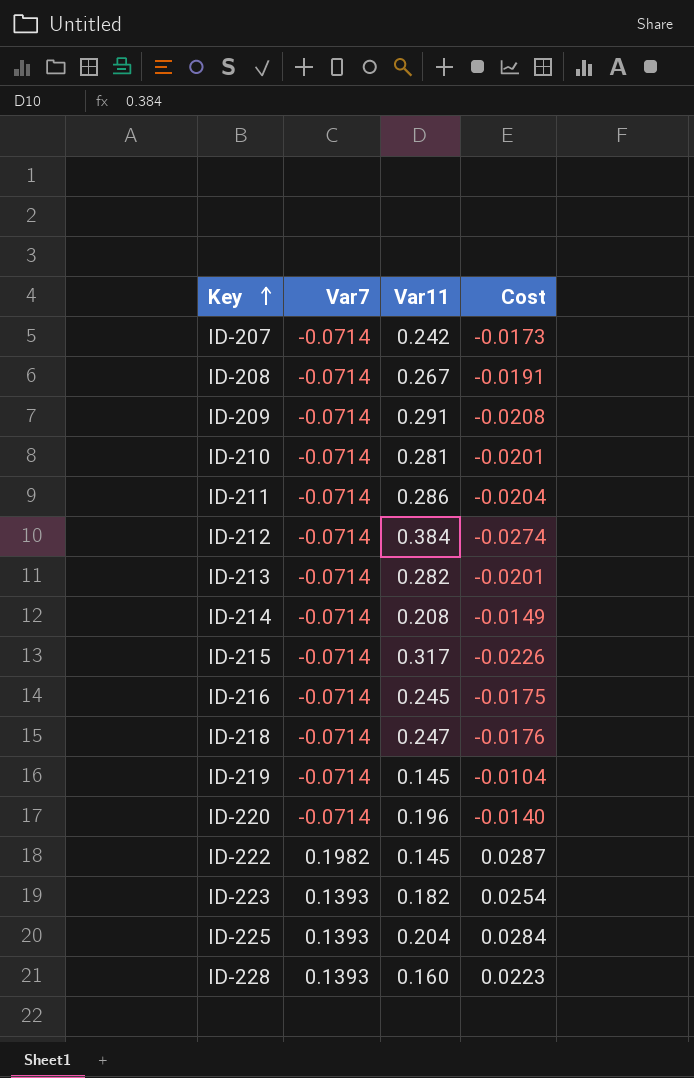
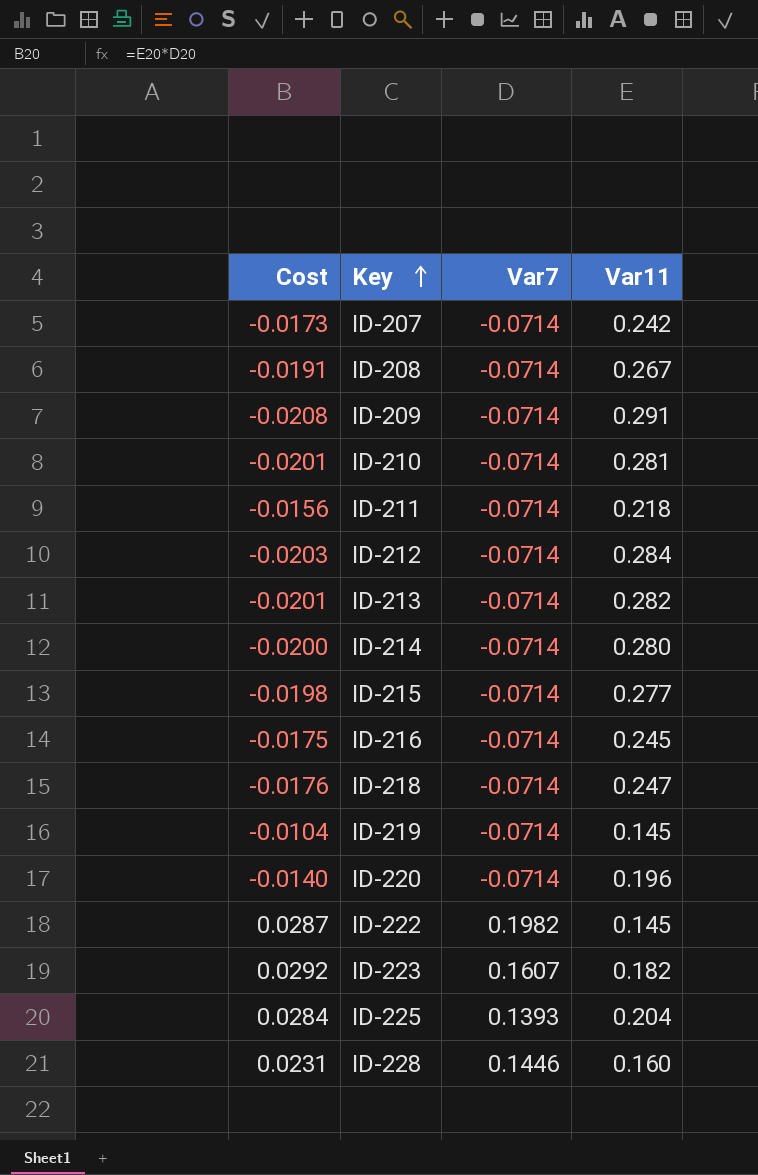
column Cost | position: 4 -> 1
ID-211 | Cost: -0.0204 -> -0.0156
ID-211 | Var11: 0.286 -> 0.218
ID-212 | Cost: -0.0274 -> -0.0203
ID-212 | Var11: 0.384 -> 0.284
ID-214 | Cost: -0.0149 -> -0.0200
ID-214 | Var11: 0.208 -> 0.280
ID-215 | Cost: -0.0226 -> -0.0198
ID-215 | Var11: 0.317 -> 0.277
ID-223 | Cost: 0.0254 -> 0.0292
ID-223 | Var7: 0.1393 -> 0.1607
ID-228 | Cost: 0.0223 -> 0.0231
ID-228 | Var7: 0.1393 -> 0.1446

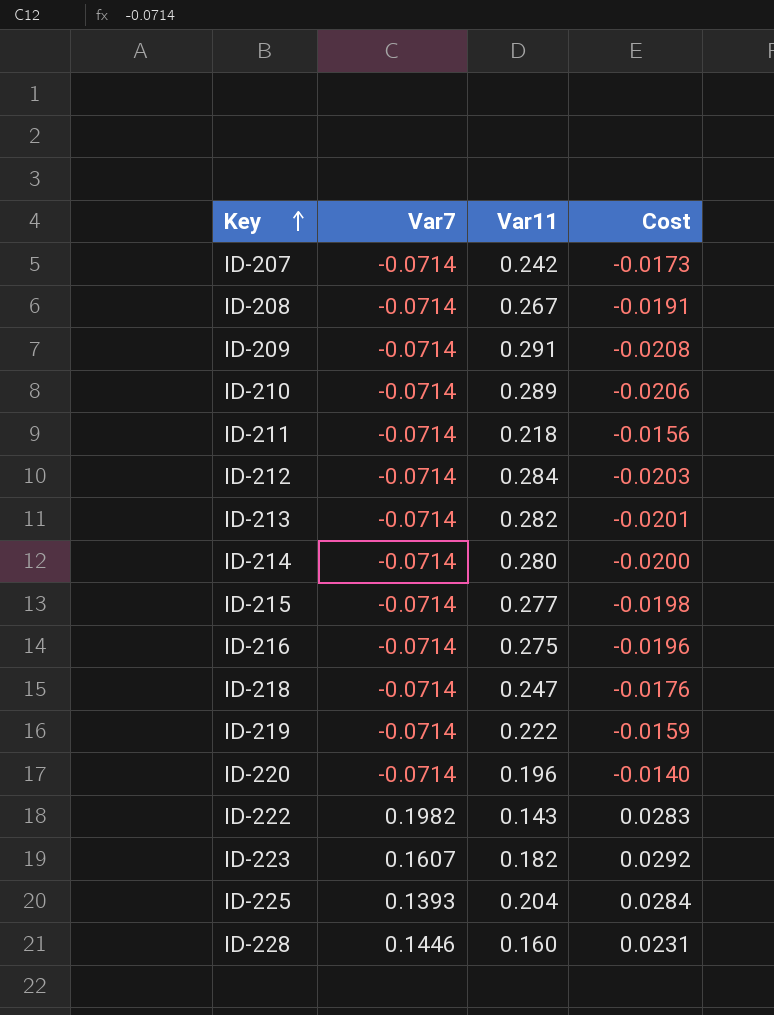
column Cost | position: 1 -> 4
ID-210 | Var11: 0.281 -> 0.289
ID-210 | Cost: -0.0201 -> -0.0206
ID-216 | Var11: 0.245 -> 0.275
ID-216 | Cost: -0.0175 -> -0.0196
ID-219 | Var11: 0.145 -> 0.222
ID-219 | Cost: -0.0104 -> -0.0159
ID-222 | Var11: 0.145 -> 0.143
ID-222 | Cost: 0.0287 -> 0.0283

